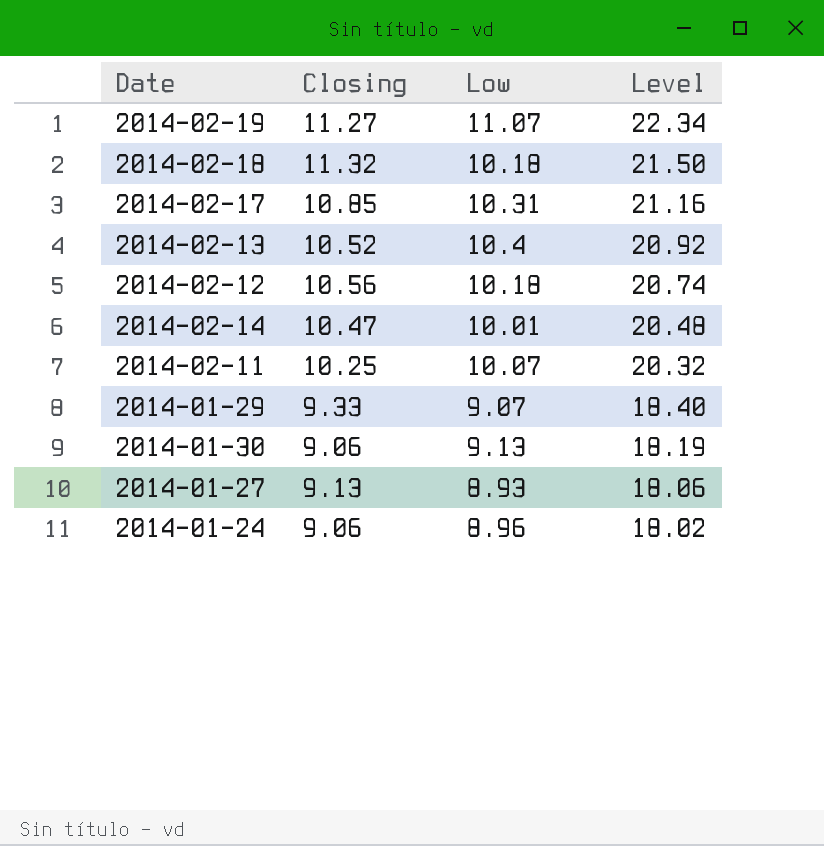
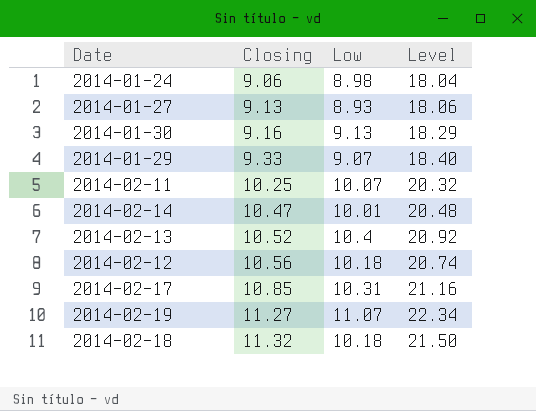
row order: Level descending -> Closing ascending
2014-01-24 | Low: 8.96 -> 8.98
2014-01-24 | Level: 18.02 -> 18.04
2014-01-30 | Closing: 9.06 -> 9.16
2014-01-30 | Level: 18.19 -> 18.29

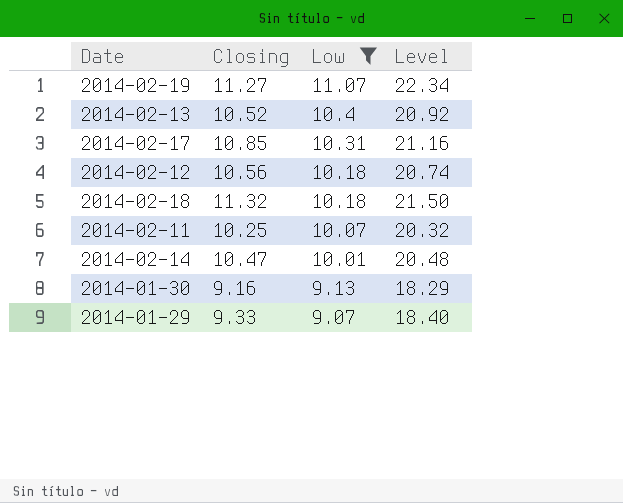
filter: none -> Low >= 9.07
row order: Closing ascending -> Low descending

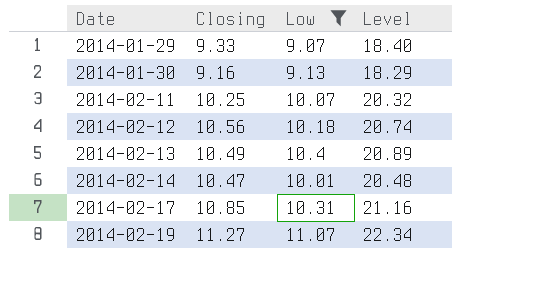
row order: Low descending -> Date ascending
row 2014-02-18: 11.32 | 10.18 | 21.50 -> none
2014-02-13 | Closing: 10.52 -> 10.49
2014-02-13 | Level: 20.92 -> 20.89

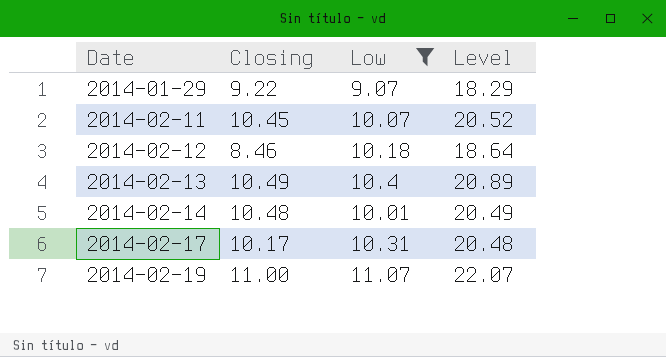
row 2014-01-30: 9.16 | 9.13 | 18.29 -> none
2014-01-29 | Closing: 9.33 -> 9.22
2014-01-29 | Level: 18.40 -> 18.29
2014-02-11 | Closing: 10.25 -> 10.45
2014-02-11 | Level: 20.32 -> 20.52
2014-02-12 | Closing: 10.56 -> 8.46
2014-02-12 | Level: 20.74 -> 18.64
2014-02-14 | Closing: 10.47 -> 10.48
2014-02-14 | Level: 20.48 -> 20.49
2014-02-17 | Closing: 10.85 -> 10.17
2014-02-17 | Level: 21.16 -> 20.48
2014-02-19 | Closing: 11.27 -> 11.00
2014-02-19 | Level: 22.34 -> 22.07

